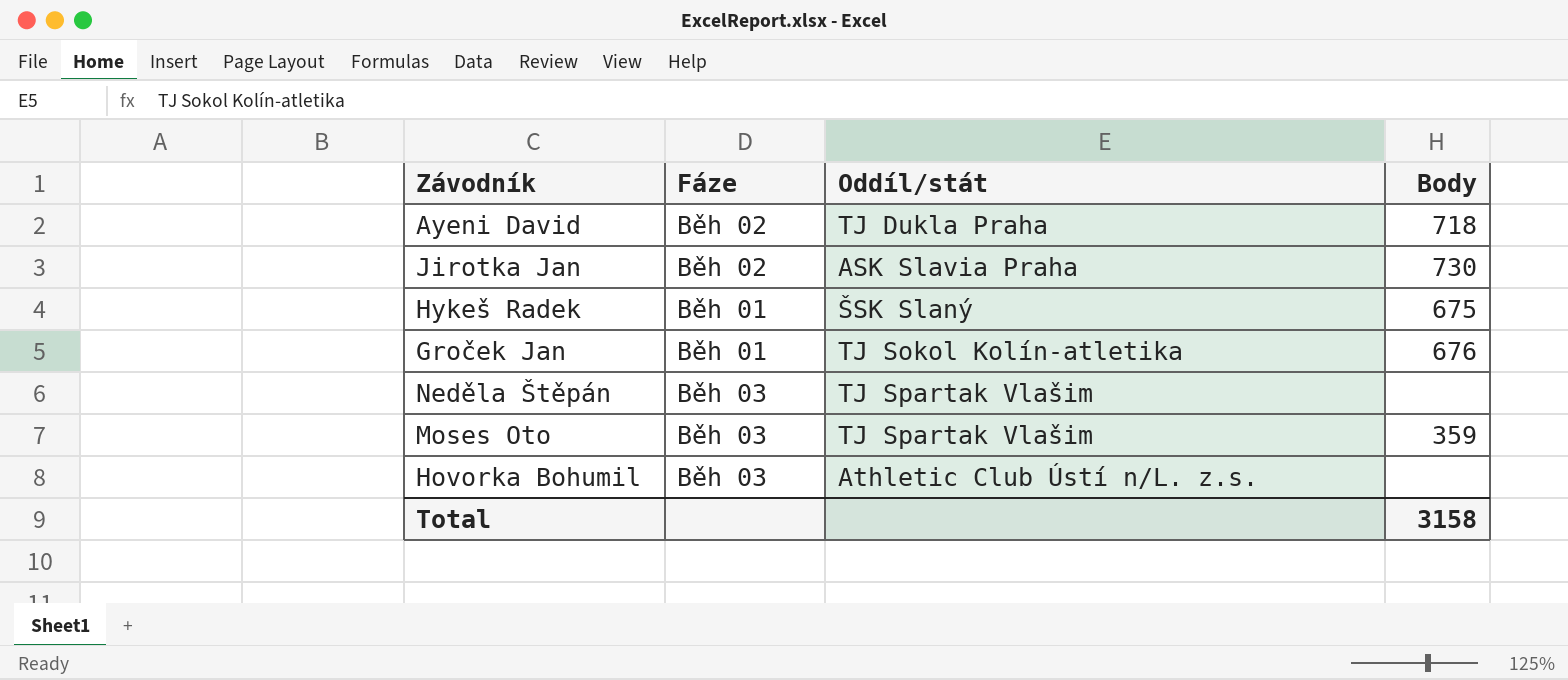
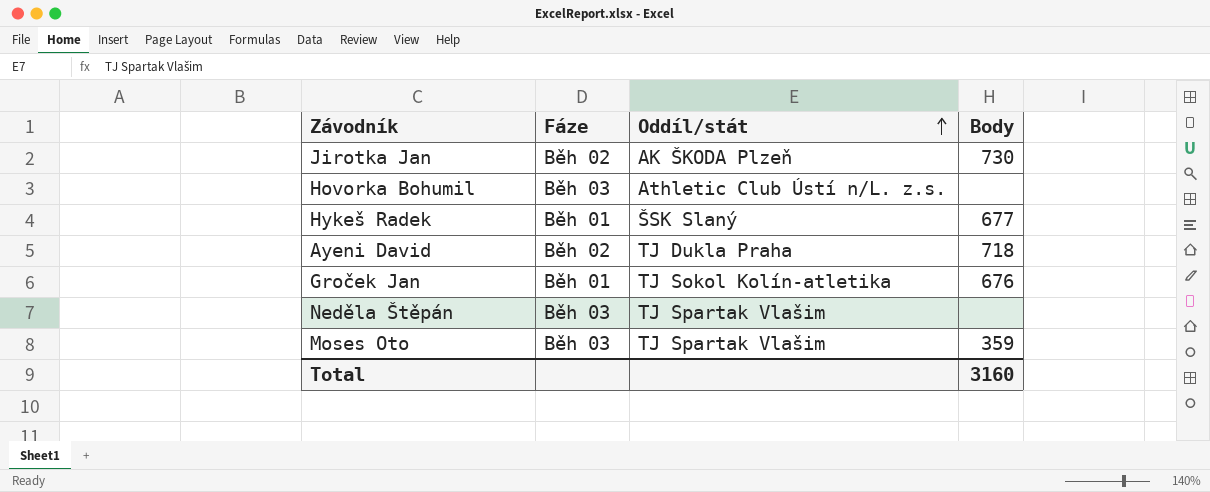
row order: none -> Oddíl/stát ascending
Jirotka Jan | Oddíl/stát: ASK Slavia Praha -> AK ŠKODA Plzeň
Hykeš Radek | Body: 675 -> 677
Total | Body: 3158 -> 3160

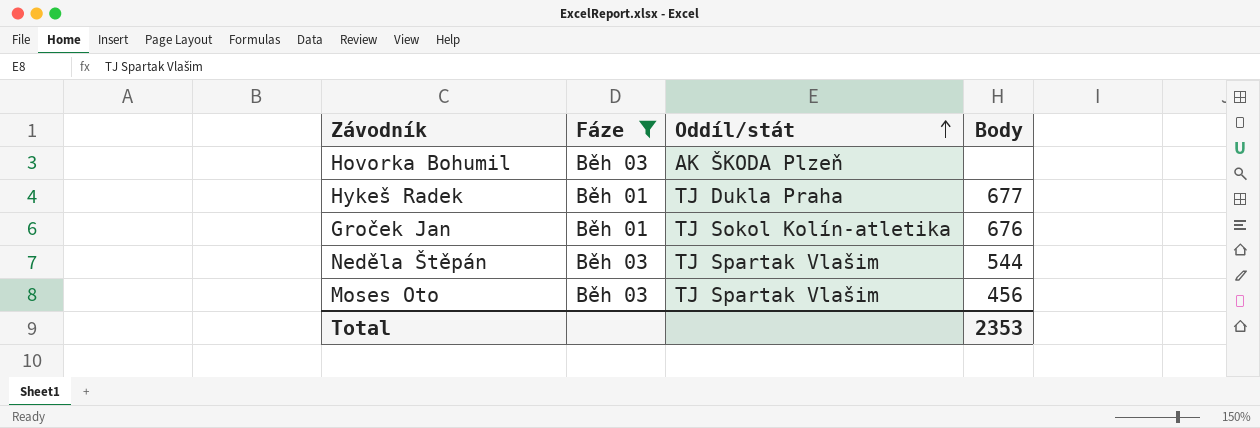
filter: none -> Fáze != Běh 02
Hovorka Bohumil | Oddíl/stát: Athletic Club Ústí n/L. z.s. -> AK ŠKODA Plzeň
Hykeš Radek | Oddíl/stát: ŠSK Slaný -> TJ Dukla Praha
Neděla Štěpán | Body: none -> 544
Moses Oto | Body: 359 -> 456
Total | Body: 3160 -> 2353

